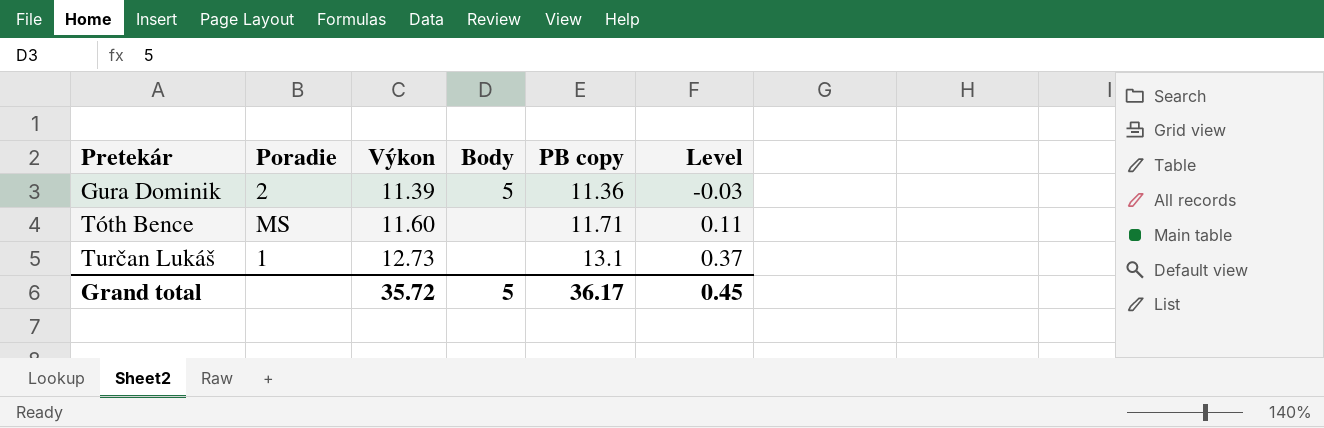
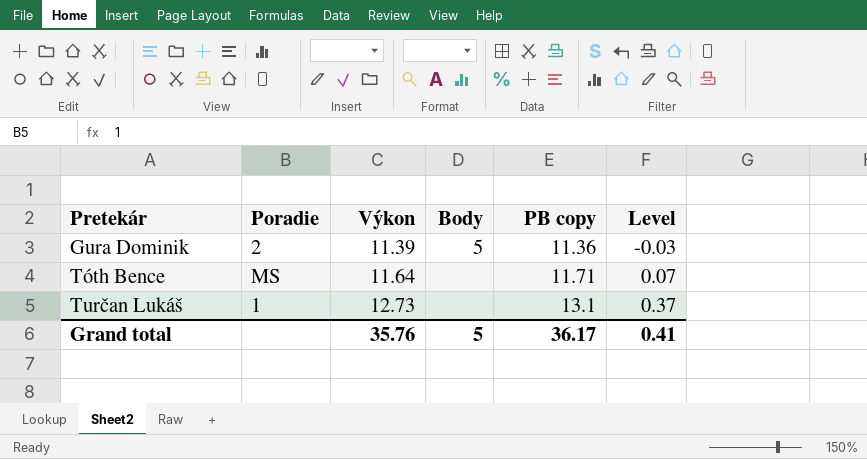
Tóth Bence | Výkon: 11.60 -> 11.64
Tóth Bence | Level: 0.11 -> 0.07
Grand total | Výkon: 35.72 -> 35.76
Grand total | Level: 0.45 -> 0.41

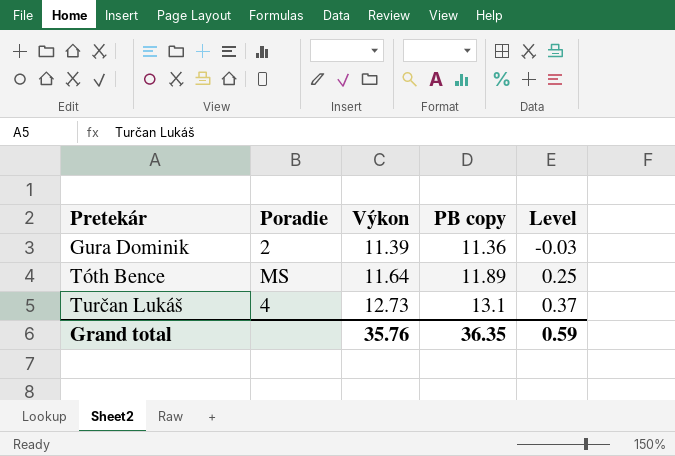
column Body | position: 4 -> none
Tóth Bence | PB copy: 11.71 -> 11.89
Tóth Bence | Level: 0.07 -> 0.25
Turčan Lukáš | Poradie: 1 -> 4
Grand total | PB copy: 36.17 -> 36.35
Grand total | Level: 0.41 -> 0.59

